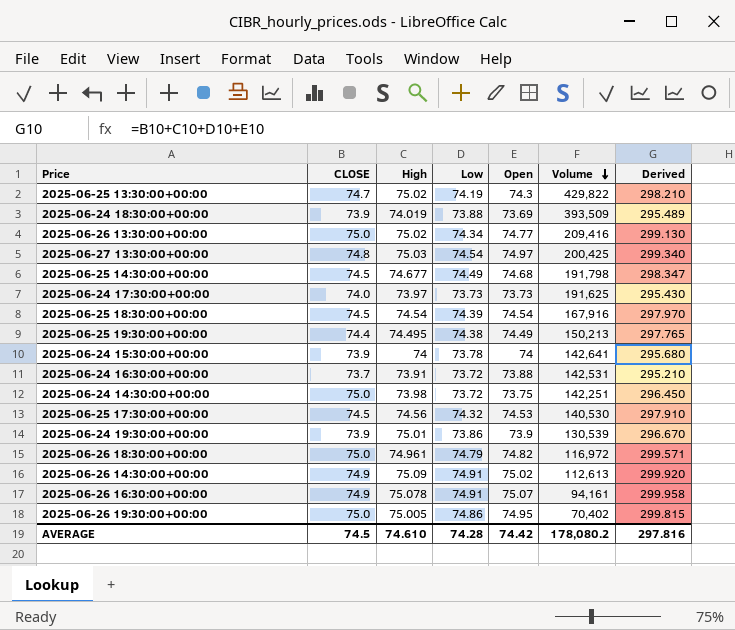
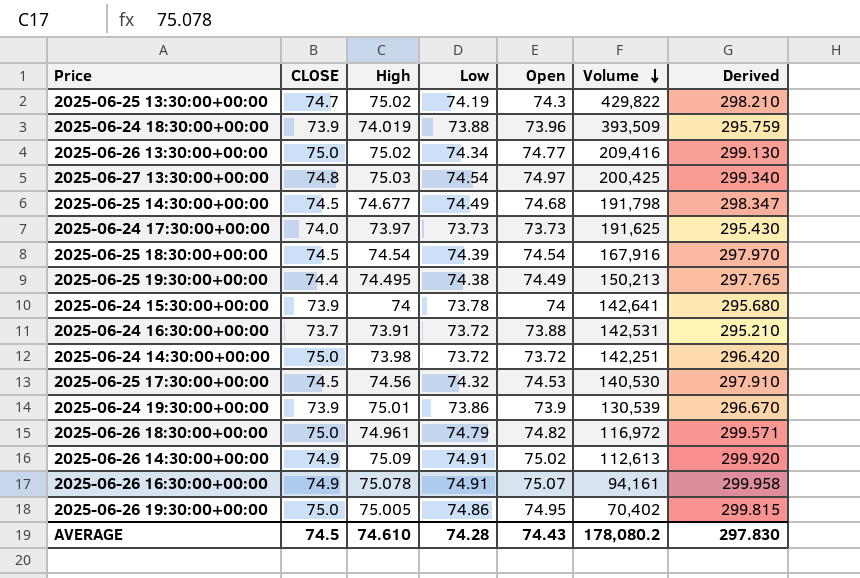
2025-06-24 18:30:00+00:00 | Open: 73.69 -> 73.96
2025-06-24 18:30:00+00:00 | Derived: 295.489 -> 295.759
2025-06-24 14:30:00+00:00 | Open: 73.75 -> 73.72
2025-06-24 14:30:00+00:00 | Derived: 296.450 -> 296.420
AVERAGE | Open: 74.42 -> 74.43
AVERAGE | Derived: 297.816 -> 297.830

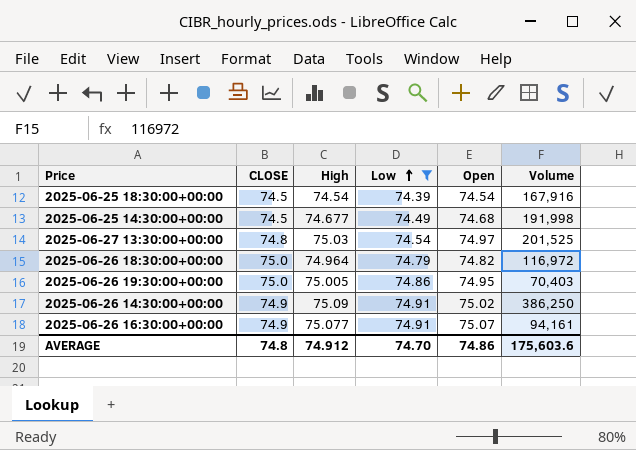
filter: none -> Low >= 74.39
row order: Volume descending -> Low ascending
column Derived | formula: [CLOSE] + [High] + [Low] + [Open] -> none
2025-06-25 14:30:00+00:00 | Volume: 191,798 -> 191,998
2025-06-27 13:30:00+00:00 | Volume: 200,425 -> 201,525
2025-06-26 18:30:00+00:00 | High: 74.961 -> 74.964
2025-06-26 19:30:00+00:00 | Volume: 70,402 -> 70,403
2025-06-26 14:30:00+00:00 | Volume: 112,613 -> 386,250
2025-06-26 16:30:00+00:00 | High: 75.078 -> 75.077
AVERAGE | CLOSE: 74.5 -> 74.8
AVERAGE | High: 74.610 -> 74.912
AVERAGE | Low: 74.28 -> 74.70
AVERAGE | Open: 74.43 -> 74.86
AVERAGE | Volume: 178,080.2 -> 175,603.6

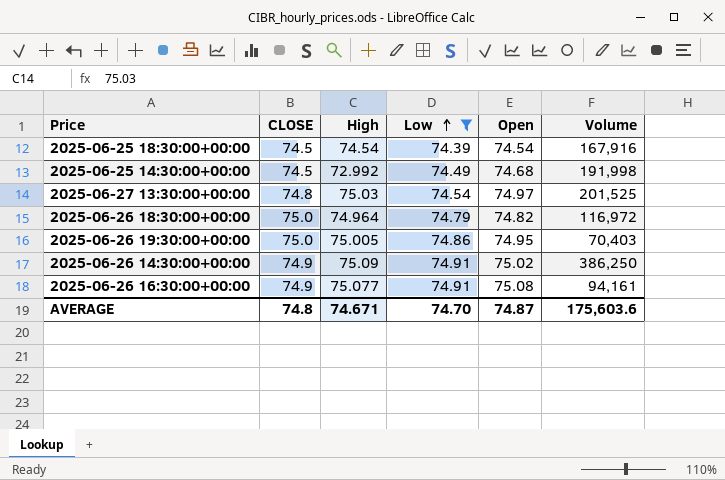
2025-06-25 14:30:00+00:00 | High: 74.677 -> 72.992
2025-06-26 16:30:00+00:00 | Open: 75.07 -> 75.08
AVERAGE | High: 74.912 -> 74.671
AVERAGE | Open: 74.86 -> 74.87

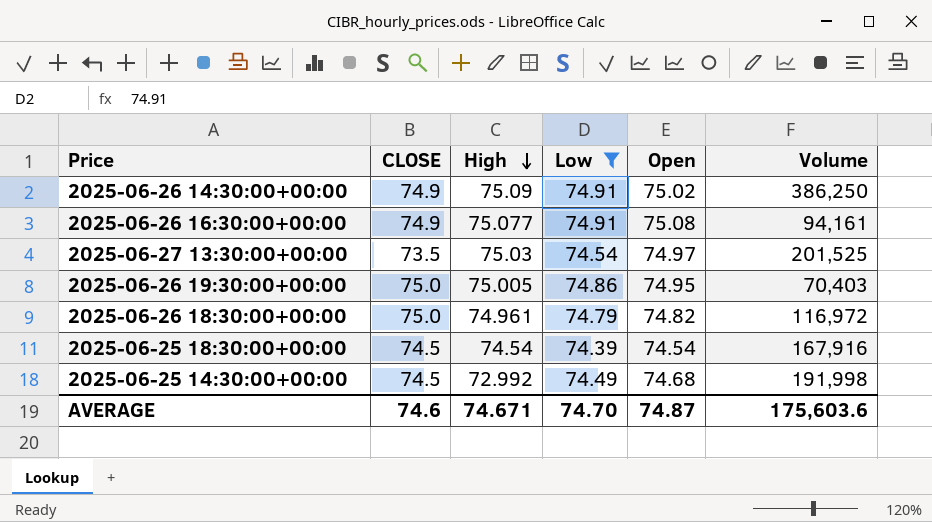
row order: Low ascending -> High descending
2025-06-27 13:30:00+00:00 | CLOSE: 74.8 -> 73.5
2025-06-26 18:30:00+00:00 | High: 74.964 -> 74.961
AVERAGE | CLOSE: 74.8 -> 74.6

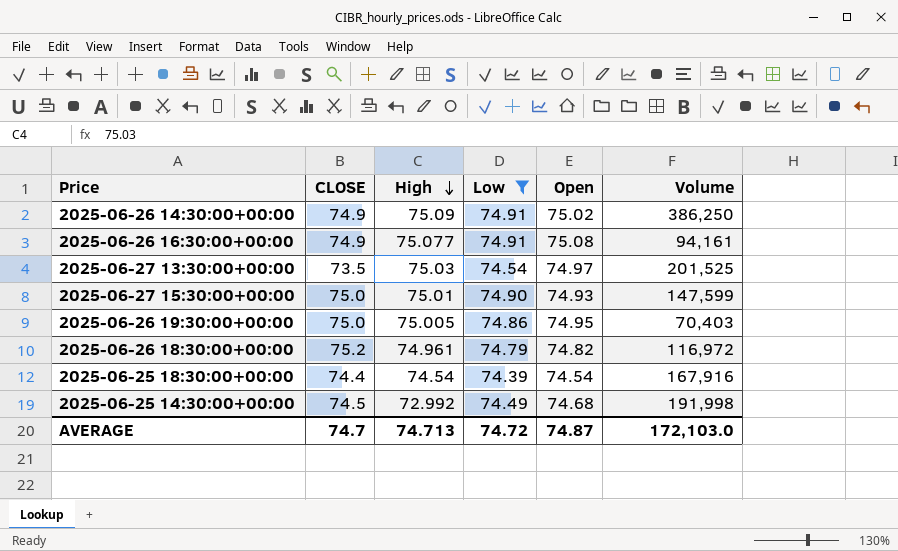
row 2025-06-27 15:30:00+00:00: none -> 75.0 | 75.01 | 74.90 | 74.93 | 147,599
2025-06-26 18:30:00+00:00 | CLOSE: 75.0 -> 75.2
2025-06-25 18:30:00+00:00 | CLOSE: 74.5 -> 74.4
AVERAGE | CLOSE: 74.6 -> 74.7
AVERAGE | High: 74.671 -> 74.713
AVERAGE | Low: 74.70 -> 74.72
AVERAGE | Volume: 175,603.6 -> 172,103.0

